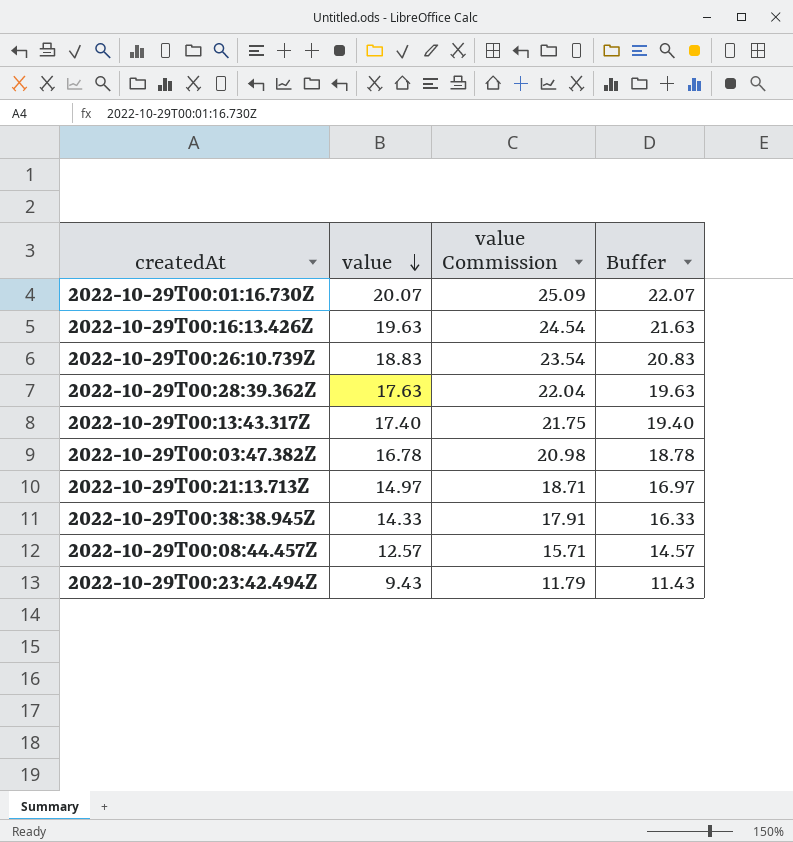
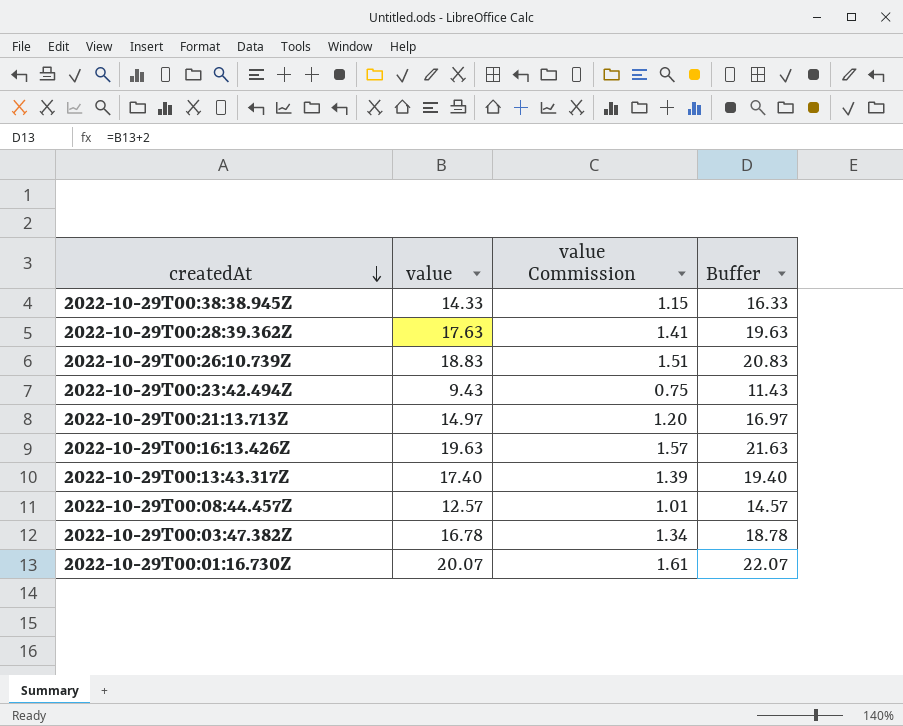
row order: value descending -> createdAt descending
column value Commission | formula: [value] * 1.25 -> [value] * 0.08

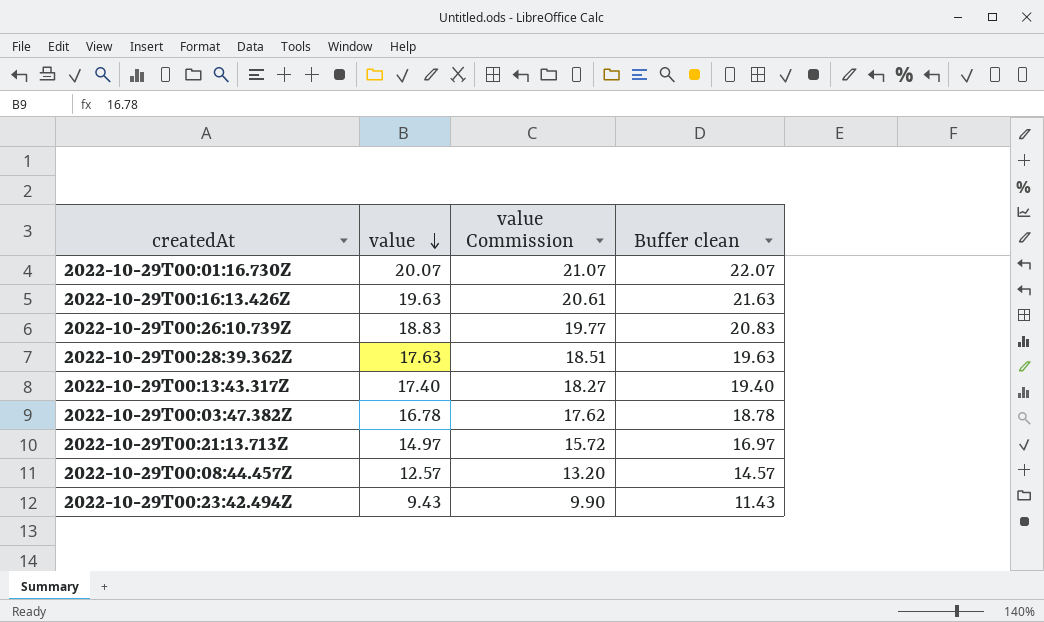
row order: createdAt descending -> value descending
column value Commission | formula: [value] * 0.08 -> [value] * 1.05
column name: Buffer -> Buffer clean
row 2022-10-29T00:38:38.945Z: 14.33 | 1.15 | 16.33 -> none

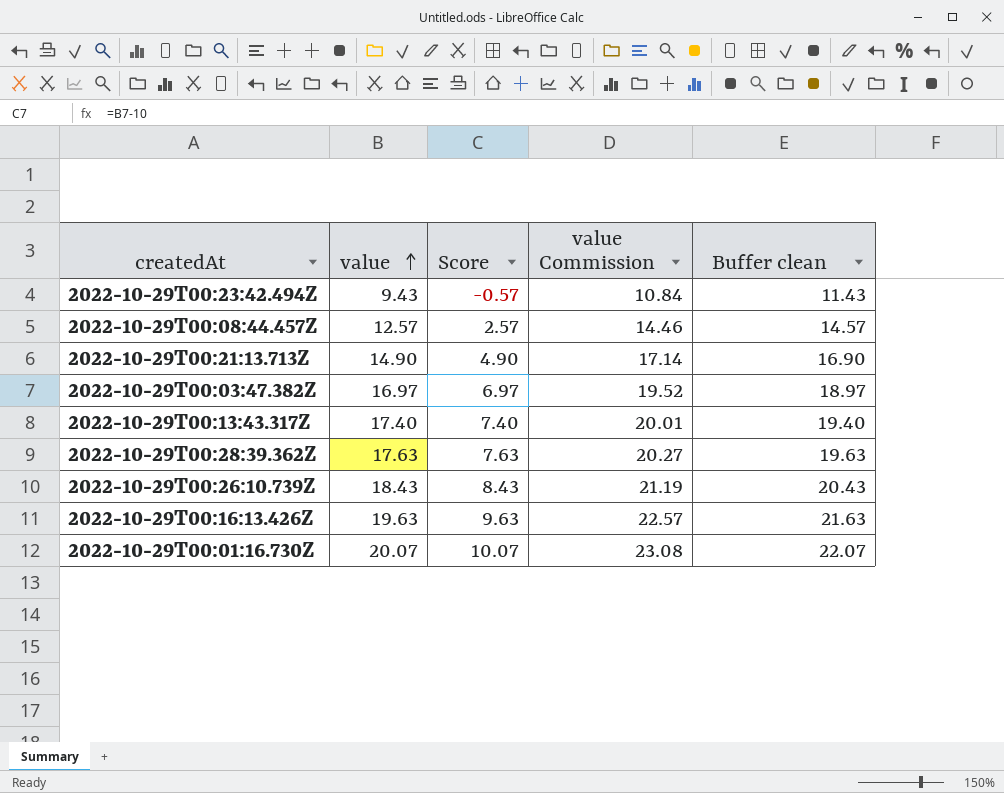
row order: value descending -> value ascending
column Score | formula: none -> [value] - 10
column value Commission | formula: [value] * 1.05 -> [value] * 1.15
2022-10-29T00:21:13.713Z | value: 14.97 -> 14.90
2022-10-29T00:21:13.713Z | Buffer clean: 16.97 -> 16.90
2022-10-29T00:03:47.382Z | value: 16.78 -> 16.97
2022-10-29T00:03:47.382Z | Buffer clean: 18.78 -> 18.97
2022-10-29T00:26:10.739Z | value: 18.83 -> 18.43
2022-10-29T00:26:10.739Z | Buffer clean: 20.83 -> 20.43

